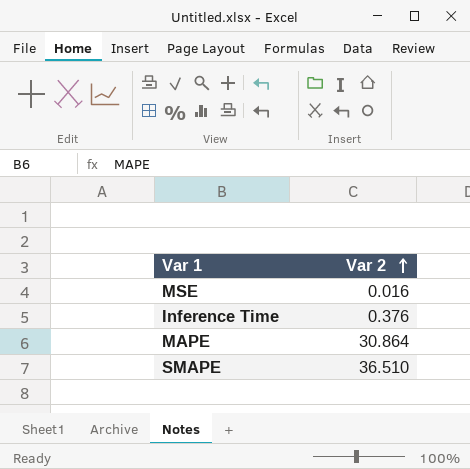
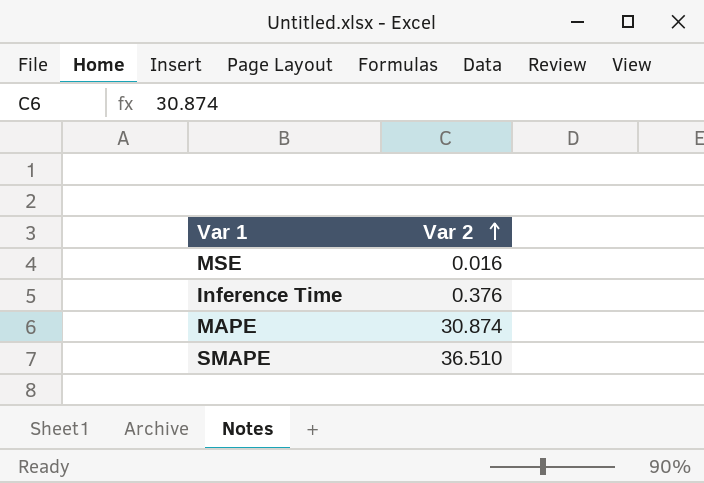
MAPE | Var 2: 30.864 -> 30.874

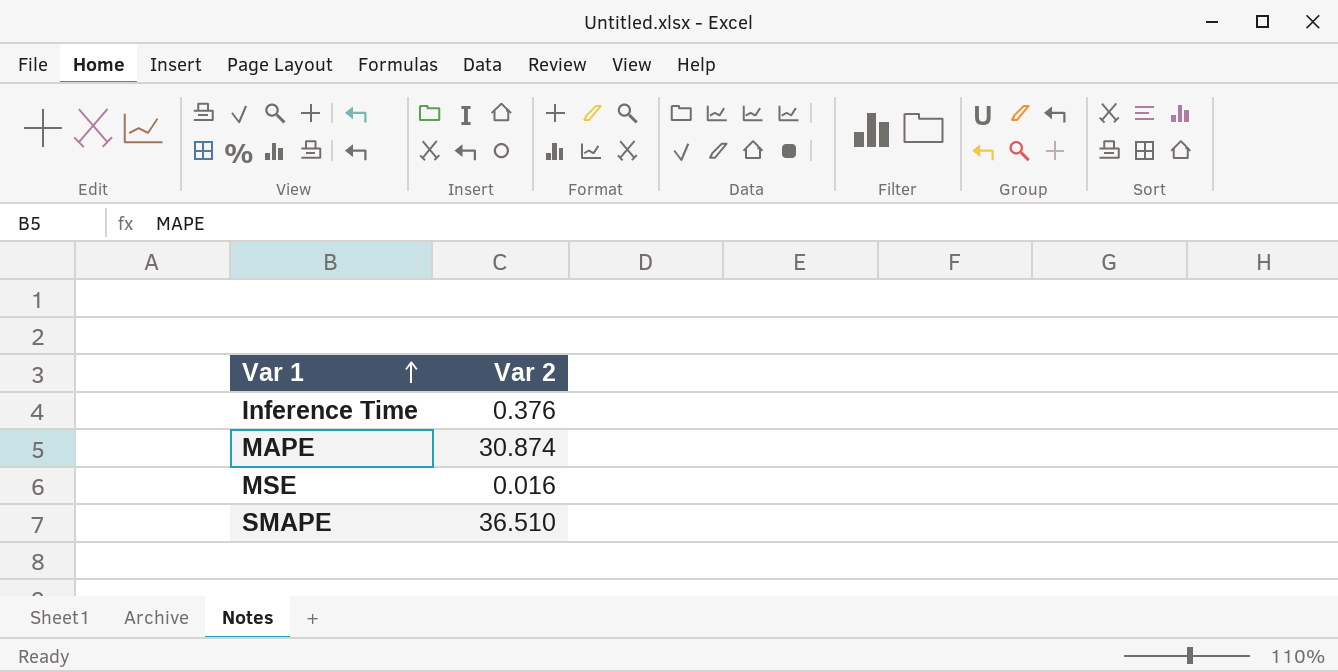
row order: Var 2 ascending -> Var 1 ascending

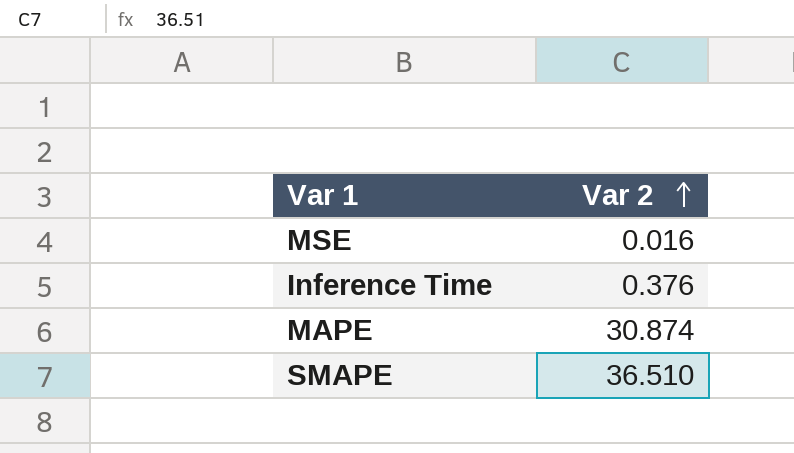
row order: Var 1 ascending -> Var 2 ascending

